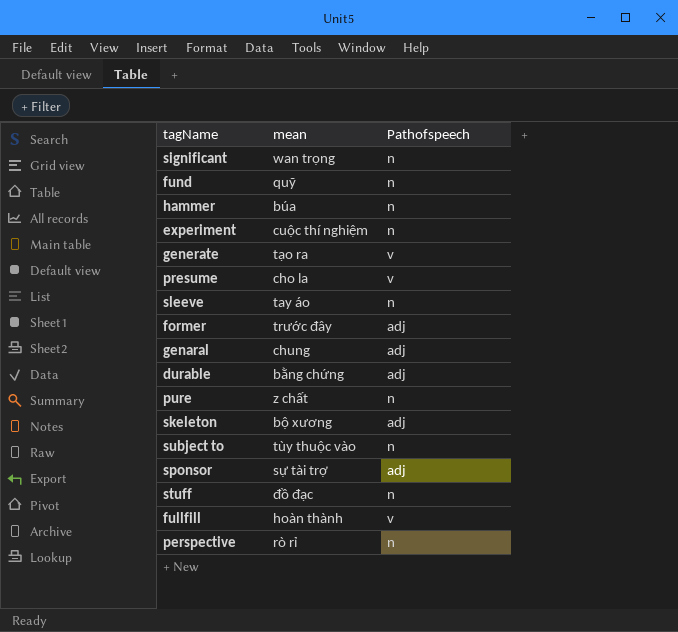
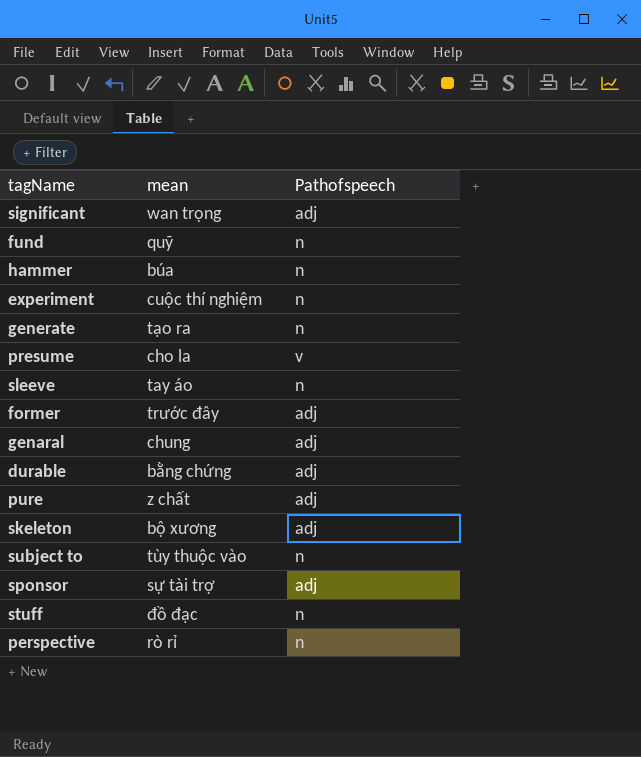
row fullfill: hoàn thành | v -> none
significant | Pathofspeech: n -> adj
generate | Pathofspeech: v -> n
pure | Pathofspeech: n -> adj

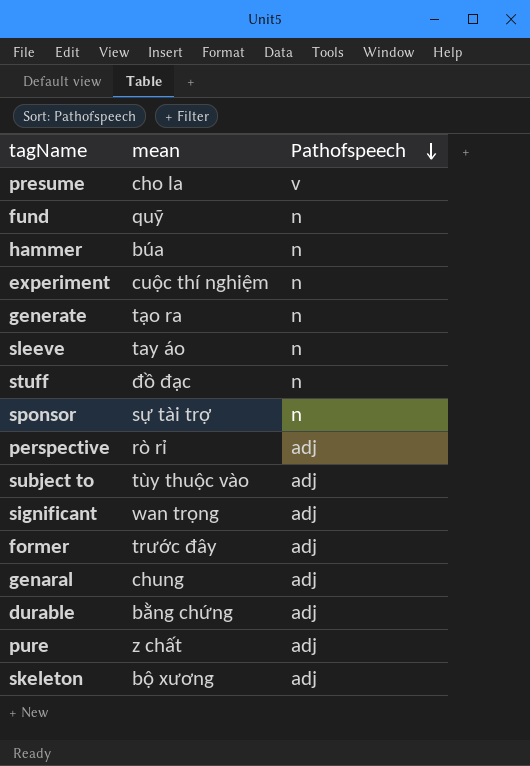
row order: none -> Pathofspeech descending
sponsor | Pathofspeech: adj -> n
perspective | Pathofspeech: n -> adj
subject to | Pathofspeech: n -> adj

